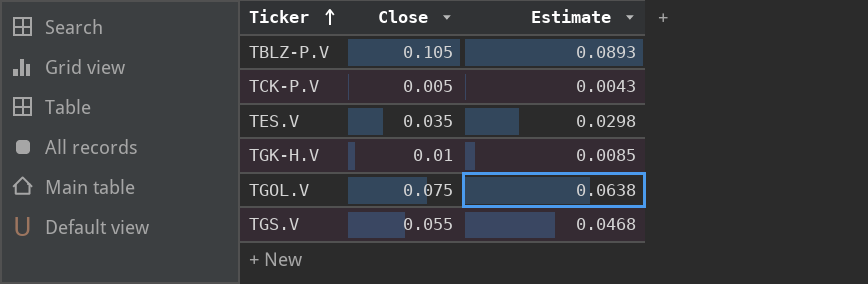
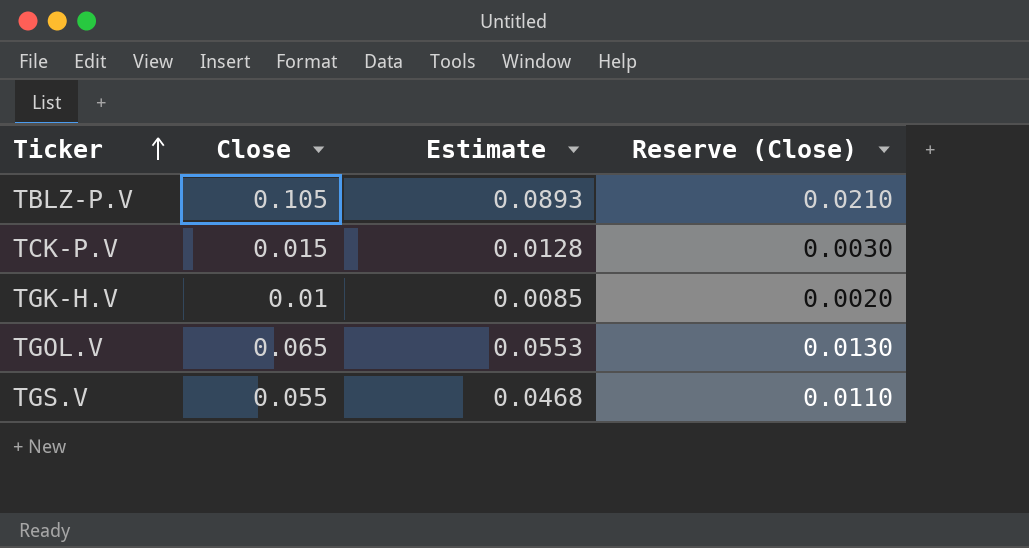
column Reserve (Close) | formula: none -> [Close] * 0.2
row TES.V: 0.035 | 0.0298 -> none
TCK-P.V | Close: 0.005 -> 0.015
TCK-P.V | Estimate: 0.0043 -> 0.0128
TGOL.V | Close: 0.075 -> 0.065
TGOL.V | Estimate: 0.0638 -> 0.0553

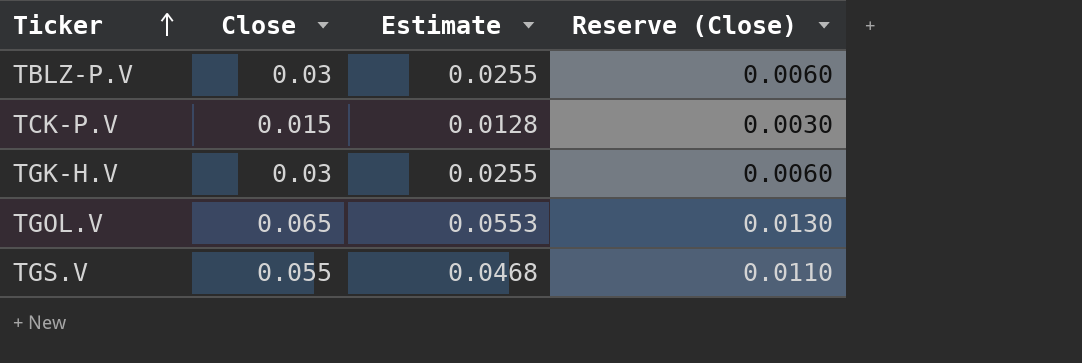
TBLZ-P.V | Close: 0.105 -> 0.03
TBLZ-P.V | Estimate: 0.0893 -> 0.0255
TBLZ-P.V | Reserve (Close): 0.0210 -> 0.0060
TGK-H.V | Close: 0.01 -> 0.03
TGK-H.V | Estimate: 0.0085 -> 0.0255
TGK-H.V | Reserve (Close): 0.0020 -> 0.0060

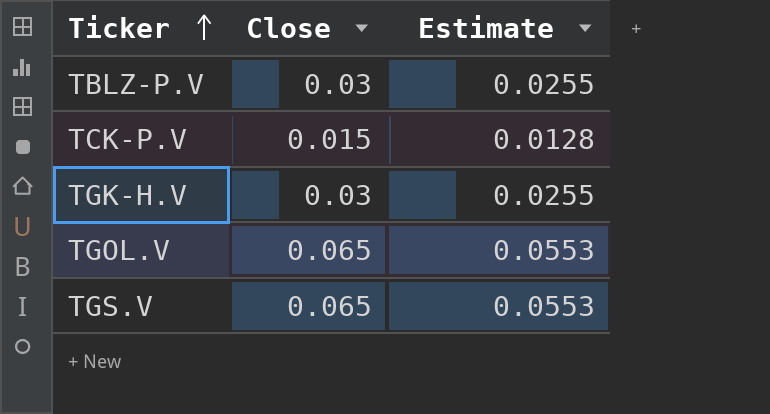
column Reserve (Close) | formula: [Close] * 0.2 -> none
TGS.V | Close: 0.055 -> 0.065
TGS.V | Estimate: 0.0468 -> 0.0553

